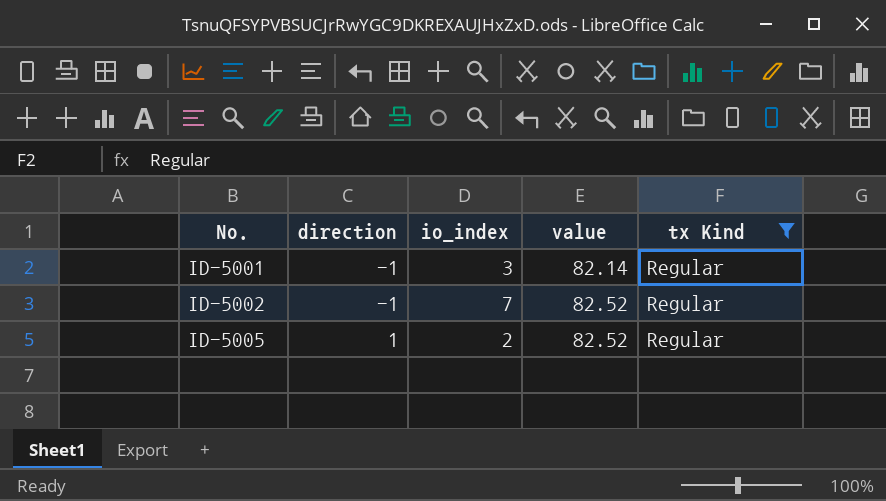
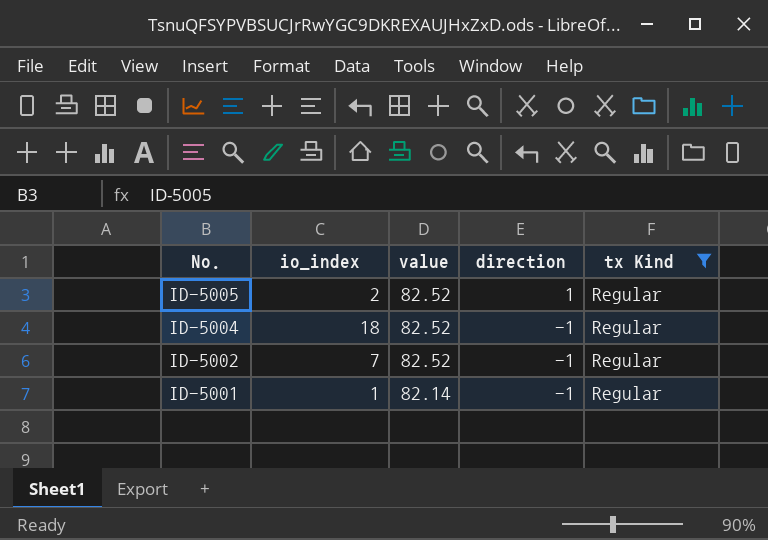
row order: No. ascending -> No. descending
column direction | position: 2 -> 4
row ID-5004: none -> 18 | 82.52 | -1 | Regular
ID-5001 | io_index: 3 -> 1

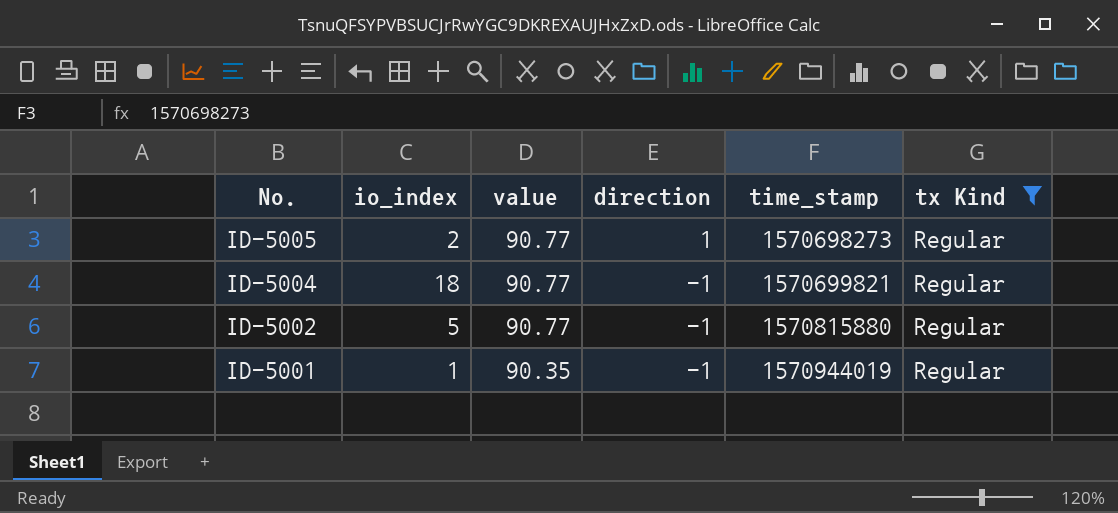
column time_stamp | position: none -> 5
ID-5005 | value: 82.52 -> 90.77
ID-5004 | value: 82.52 -> 90.77
ID-5002 | io_index: 7 -> 5
ID-5002 | value: 82.52 -> 90.77
ID-5001 | value: 82.14 -> 90.35

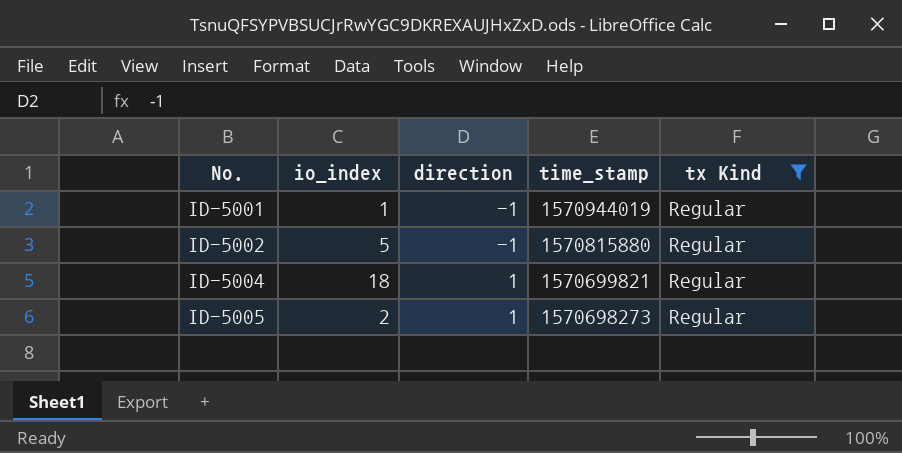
row order: No. descending -> No. ascending
column value | position: 3 -> none
ID-5004 | direction: -1 -> 1

